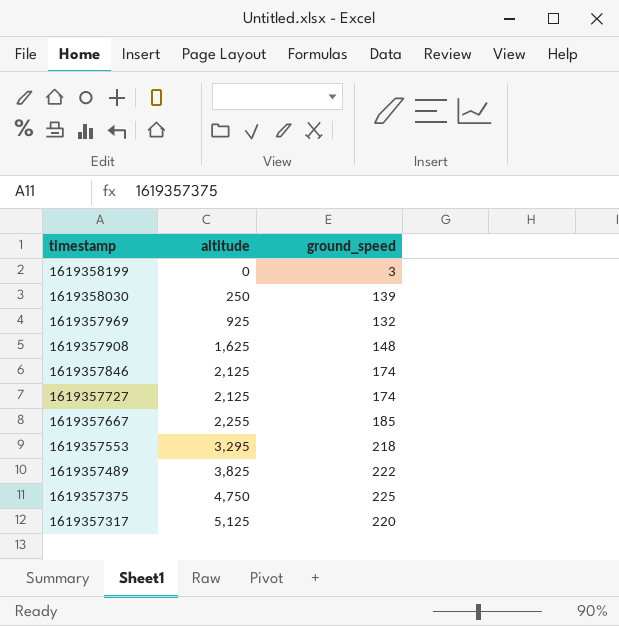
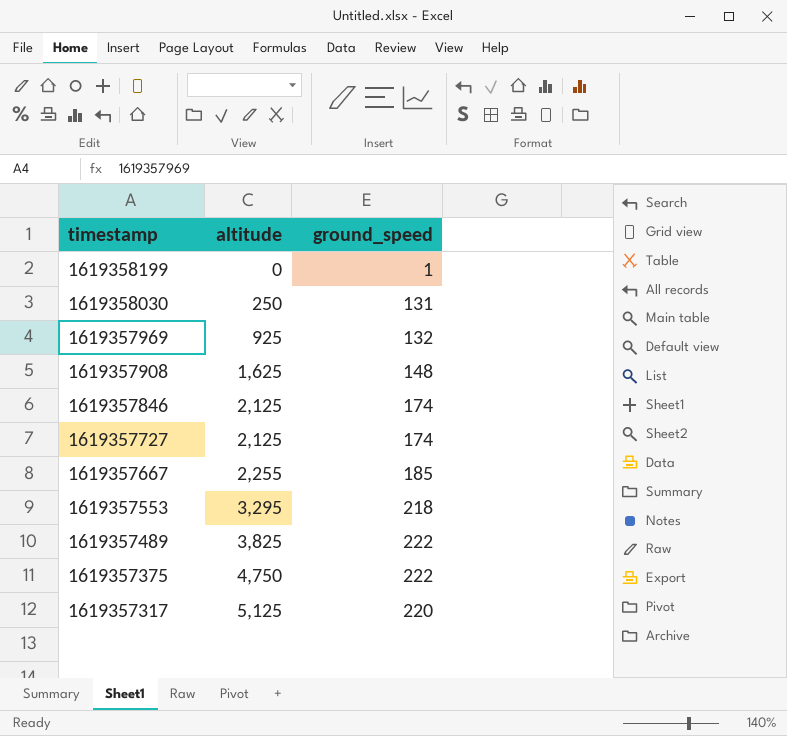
1619358199 | ground_speed: 3 -> 1
1619358030 | ground_speed: 139 -> 131
1619357375 | ground_speed: 225 -> 222

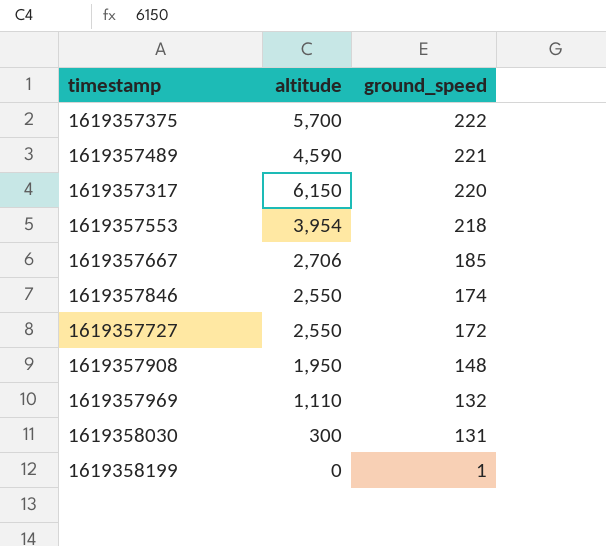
row order: timestamp descending -> ground_speed descending
1619357375 | altitude: 4,750 -> 5,700
1619357489 | altitude: 3,825 -> 4,590
1619357489 | ground_speed: 222 -> 221
1619357317 | altitude: 5,125 -> 6,150
1619357553 | altitude: 3,295 -> 3,954
1619357667 | altitude: 2,255 -> 2,706
1619357846 | altitude: 2,125 -> 2,550
1619357727 | altitude: 2,125 -> 2,550
1619357727 | ground_speed: 174 -> 172
1619357908 | altitude: 1,625 -> 1,950
1619357969 | altitude: 925 -> 1,110
1619358030 | altitude: 250 -> 300

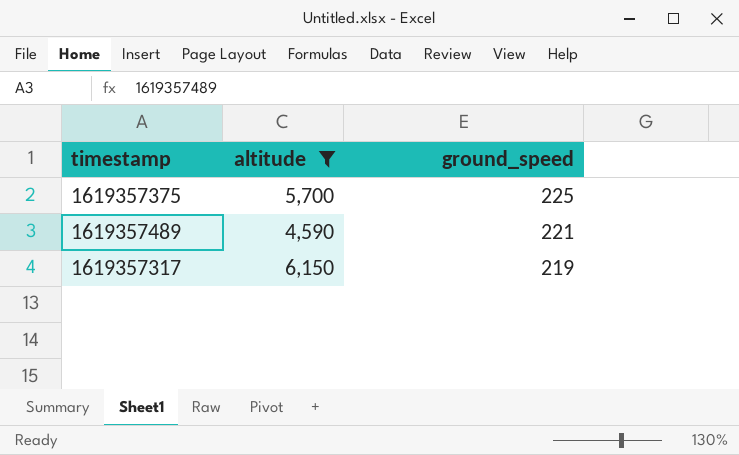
filter: none -> altitude >= 4,590
1619357375 | ground_speed: 222 -> 225
1619357317 | ground_speed: 220 -> 219

